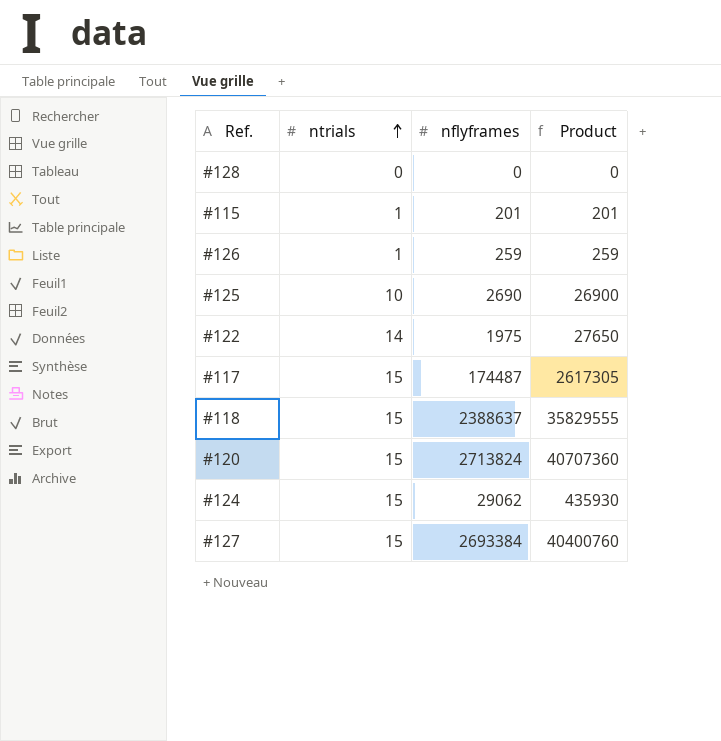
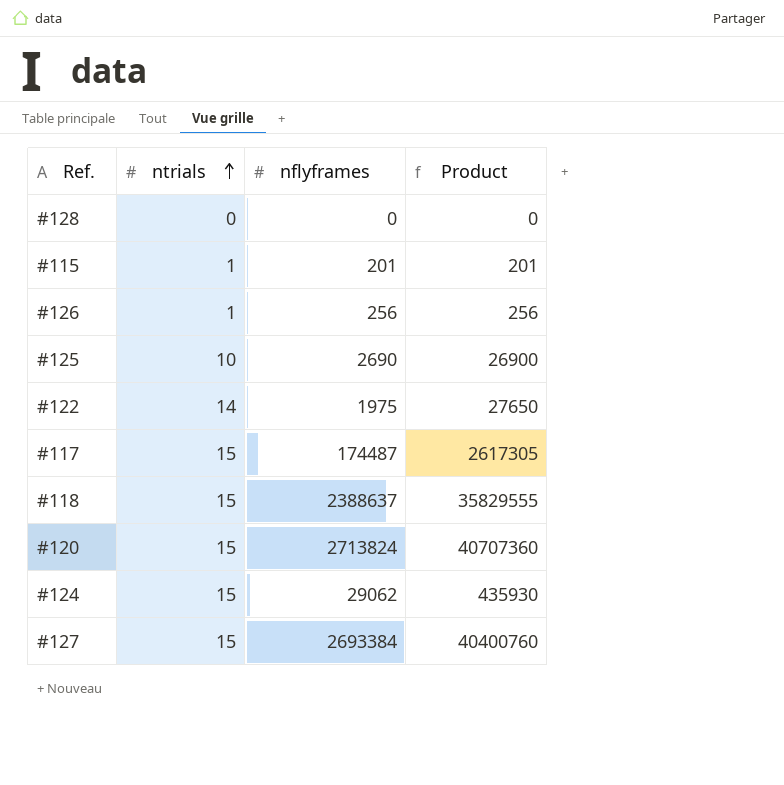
#126 | nflyframes: 259 -> 256
#126 | Product: 259 -> 256

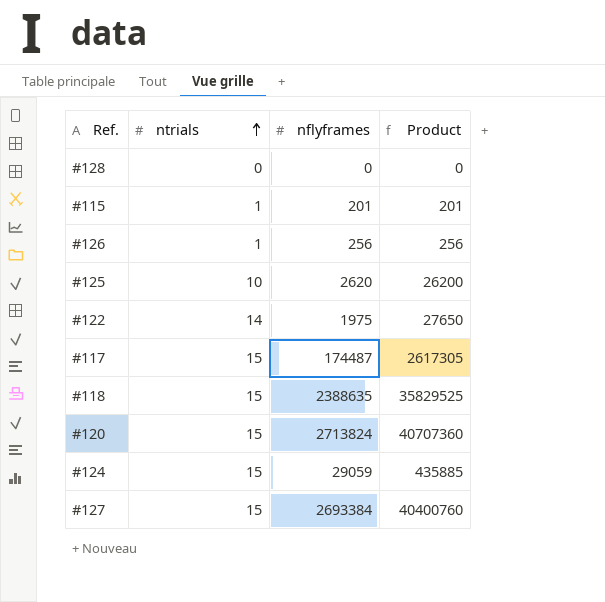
#125 | nflyframes: 2690 -> 2620
#125 | Product: 26900 -> 26200
#118 | nflyframes: 2388637 -> 2388635
#118 | Product: 35829555 -> 35829525
#124 | nflyframes: 29062 -> 29059
#124 | Product: 435930 -> 435885

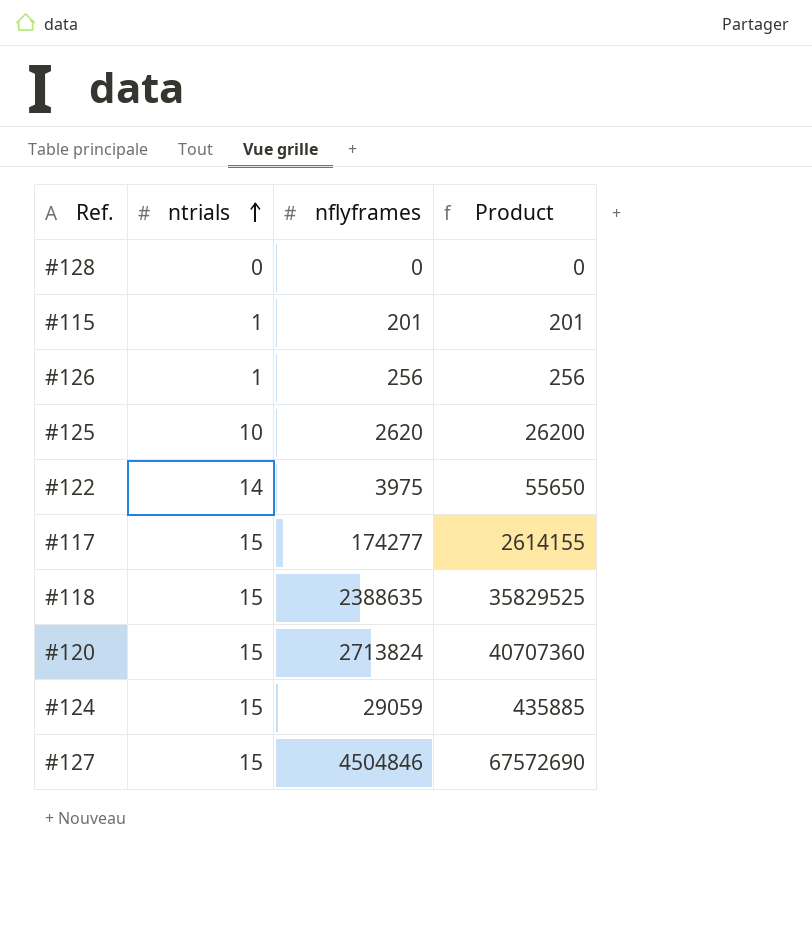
#122 | nflyframes: 1975 -> 3975
#122 | Product: 27650 -> 55650
#117 | nflyframes: 174487 -> 174277
#117 | Product: 2617305 -> 2614155
#127 | nflyframes: 2693384 -> 4504846
#127 | Product: 40400760 -> 67572690

